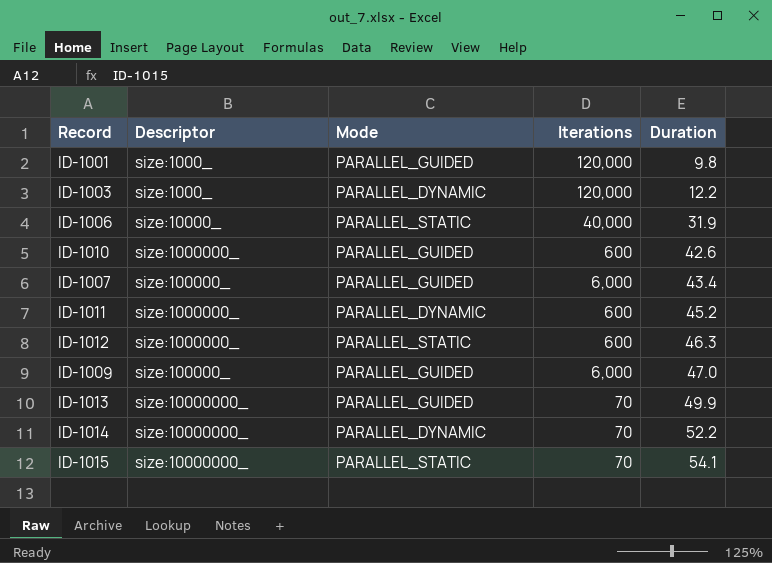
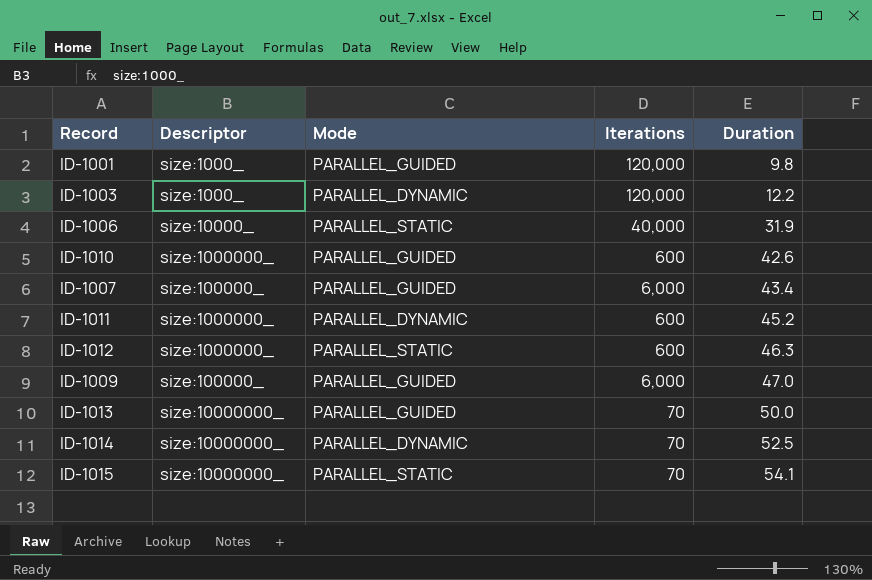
ID-1013 | Duration: 49.9 -> 50.0
ID-1014 | Duration: 52.2 -> 52.5

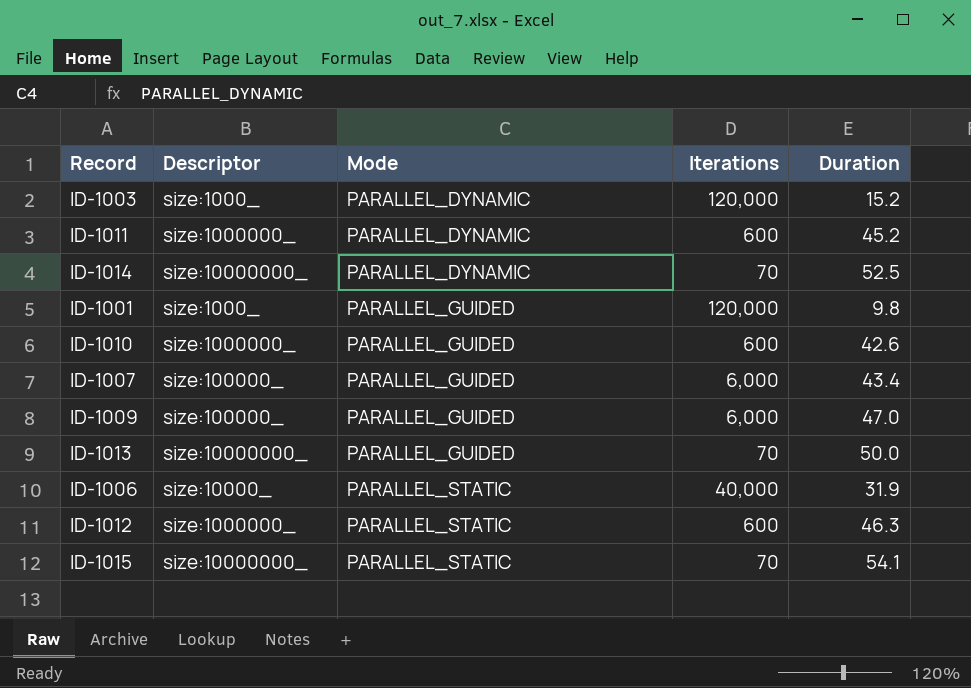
row order: Duration ascending -> Mode ascending
ID-1003 | Duration: 12.2 -> 15.2

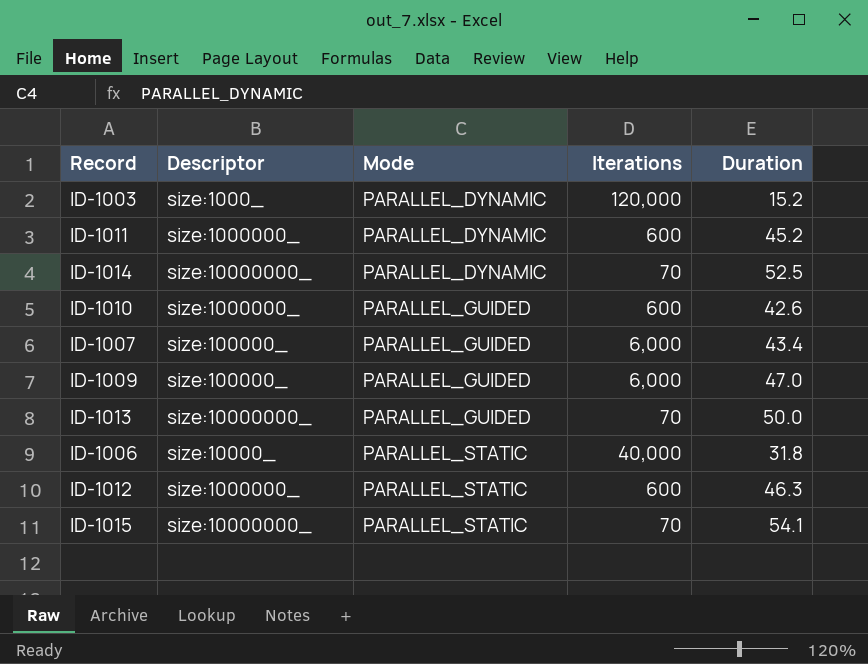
row ID-1001: size:1000_ | PARALLEL_GUIDED | 120,000 | 9.8 -> none
ID-1006 | Duration: 31.9 -> 31.8

